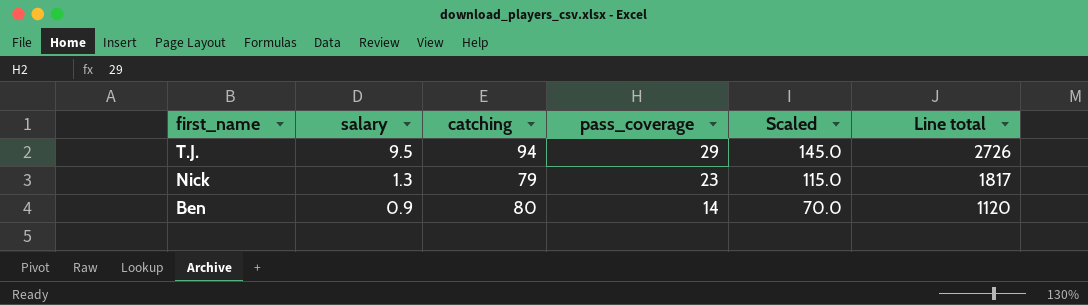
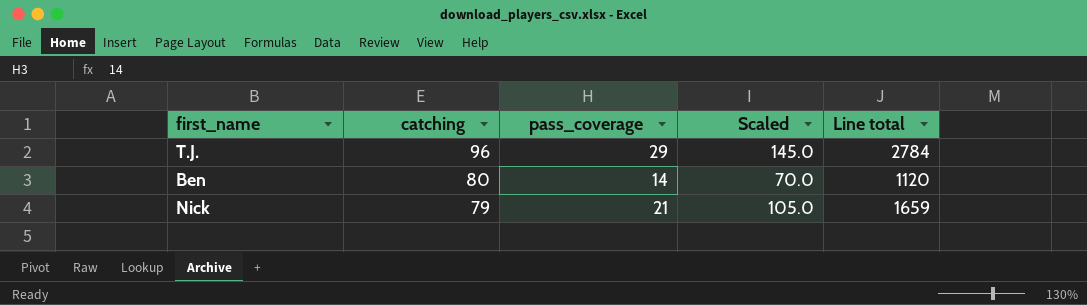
row order: first_name descending -> catching descending
column salary | position: 2 -> none
T.J. | catching: 94 -> 96
T.J. | Line total: 2726 -> 2784
Nick | pass_coverage: 23 -> 21
Nick | Scaled: 115.0 -> 105.0
Nick | Line total: 1817 -> 1659

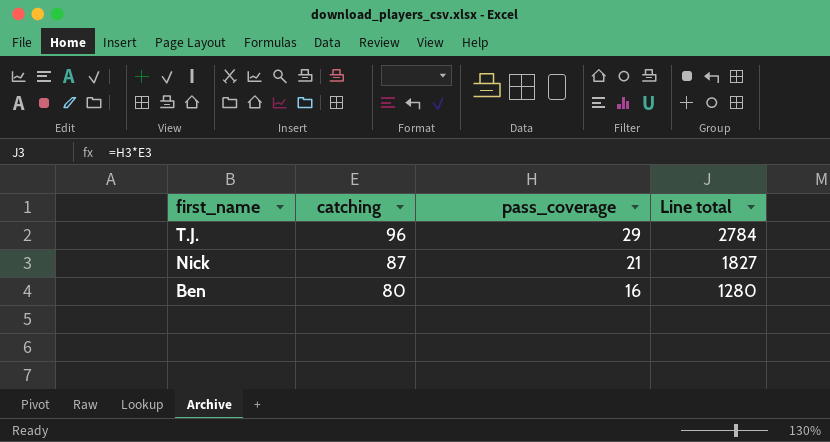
row order: catching descending -> first_name descending
column Scaled | formula: [pass_coverage] * 5 -> none
Nick | catching: 79 -> 87
Nick | Line total: 1659 -> 1827
Ben | pass_coverage: 14 -> 16
Ben | Line total: 1120 -> 1280

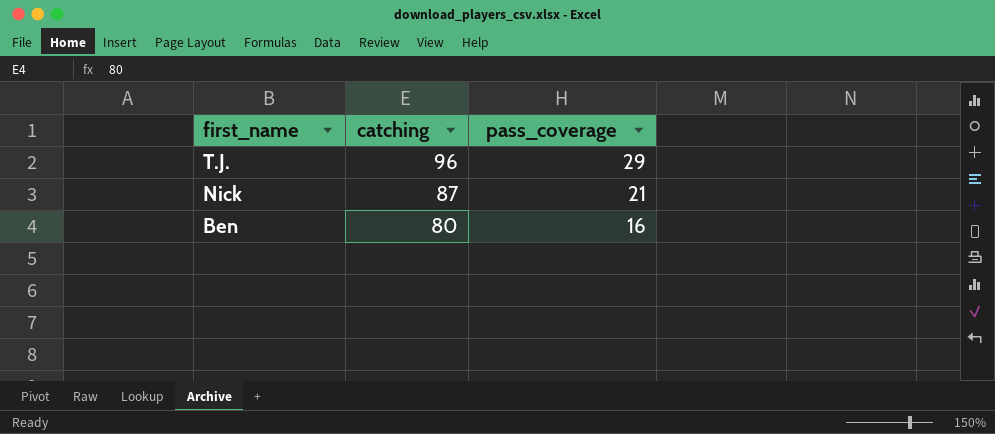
column Line total | formula: [catching] * [pass_coverage] -> none

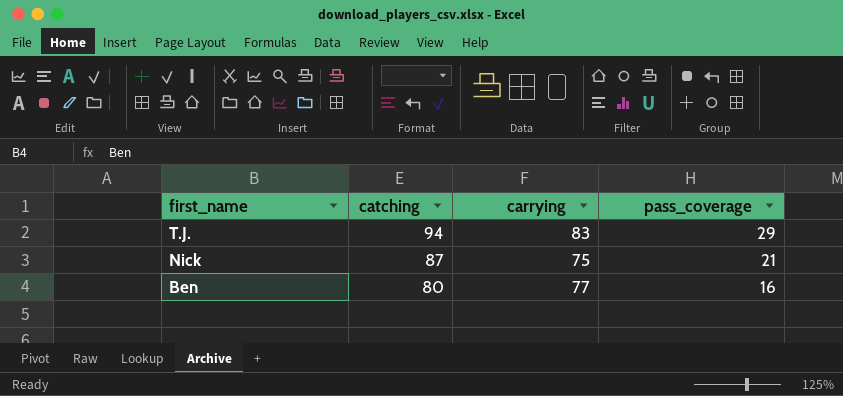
column carrying | position: none -> 3
T.J. | catching: 96 -> 94

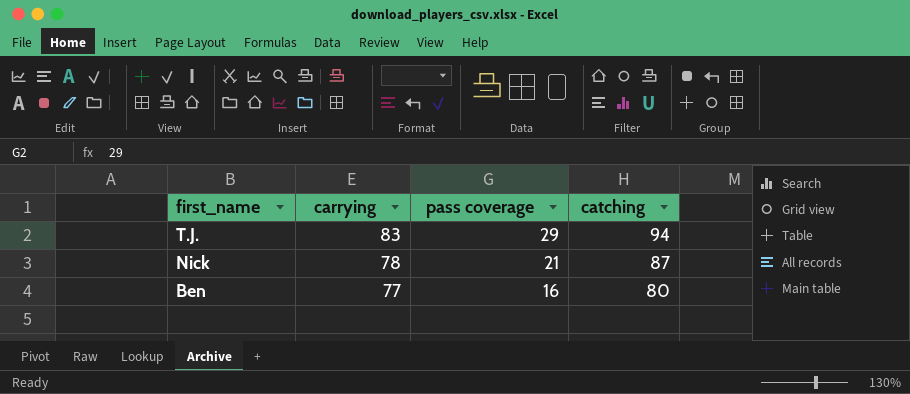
column name: pass_coverage -> pass coverage
column catching | position: 2 -> 4
Nick | carrying: 75 -> 78

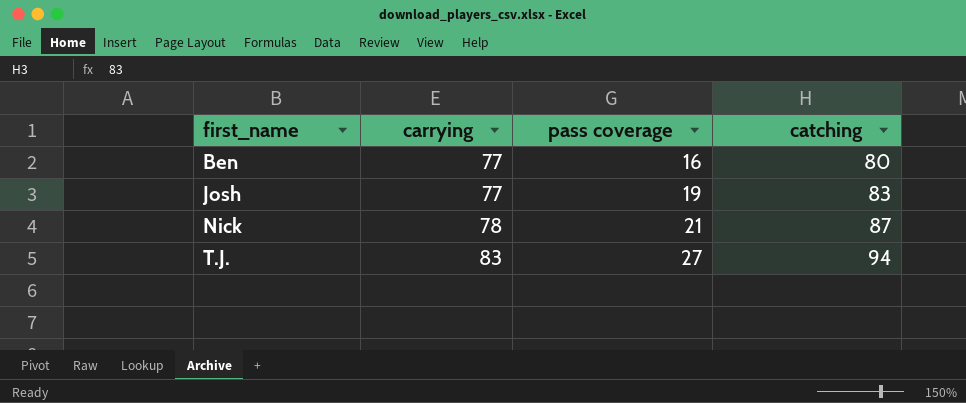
row order: first_name descending -> first_name ascending
row Josh: none -> 77 | 19 | 83
T.J. | pass coverage: 29 -> 27

